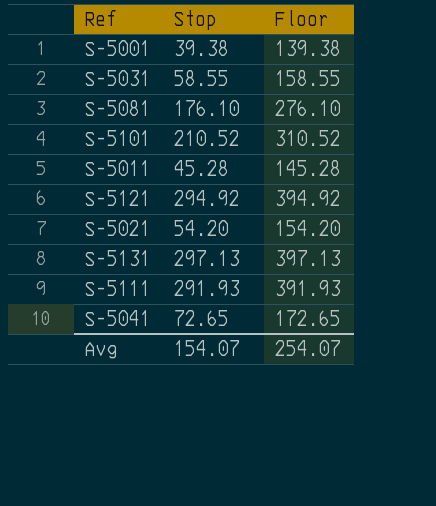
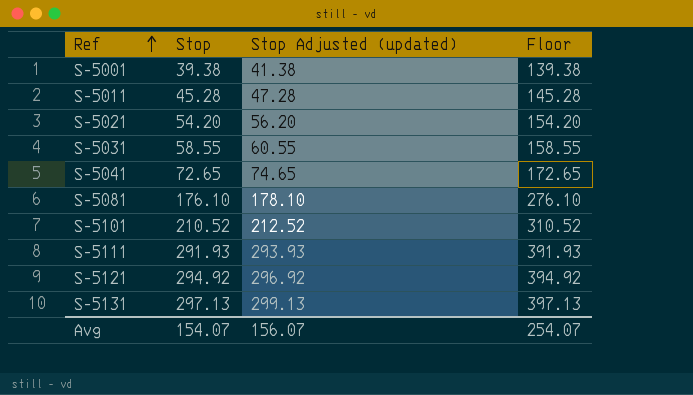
row order: none -> Ref ascending
column Stop Adjusted (updated) | formula: none -> [Stop] + 2

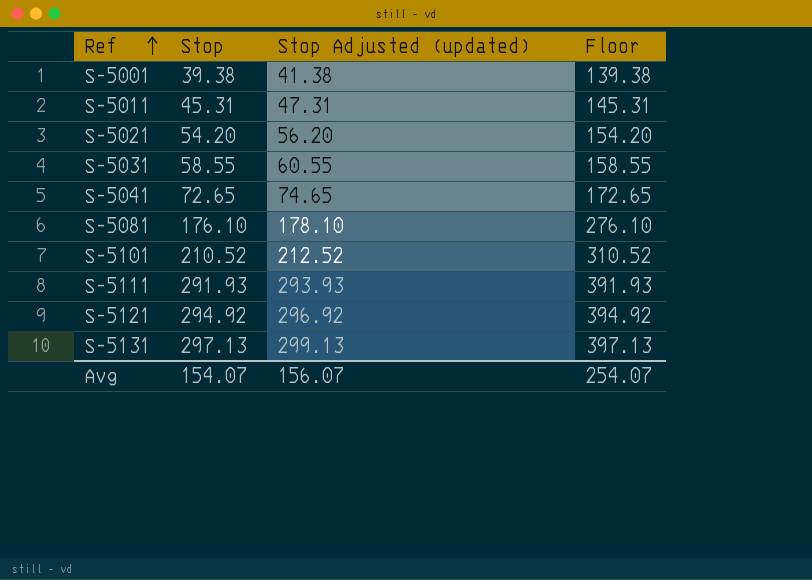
S-5011 | Stop: 45.28 -> 45.31
S-5011 | Stop Adjusted (updated): 47.28 -> 47.31
S-5011 | Floor: 145.28 -> 145.31

